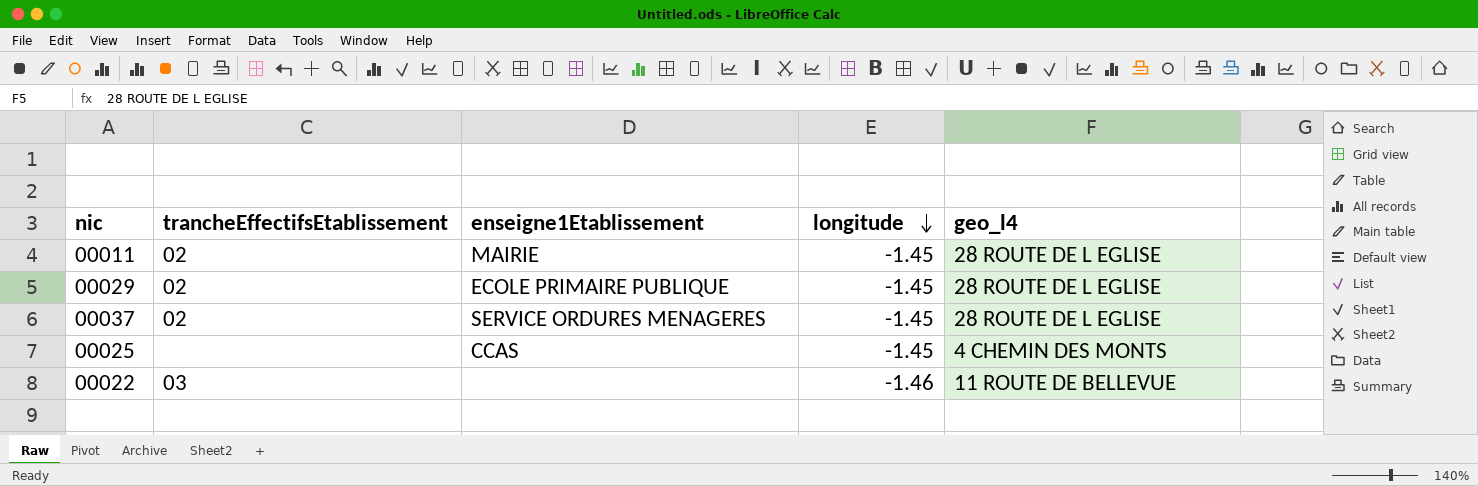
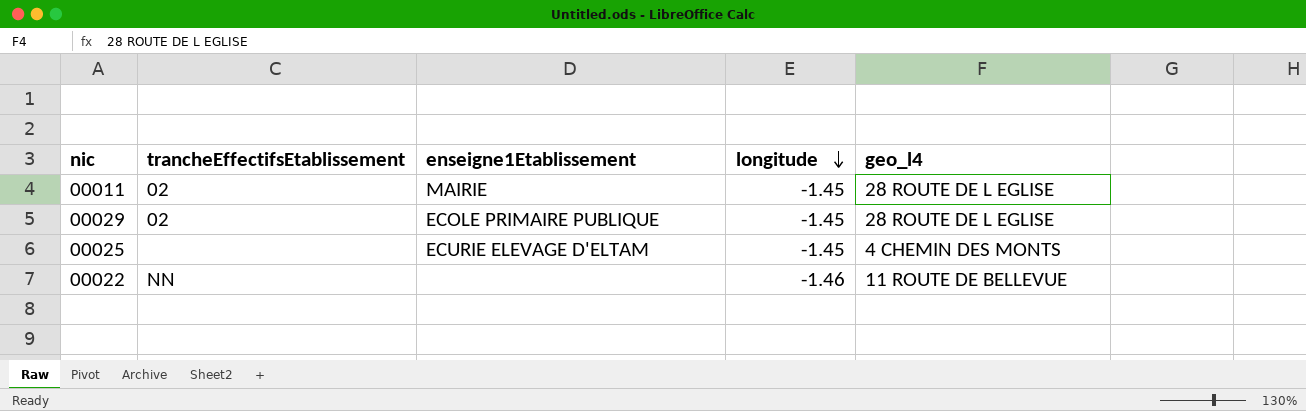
row 00037: 02 | SERVICE ORDURES MENAGERES | -1.45 | 28 ROUTE DE L EGLISE -> none
00025 | enseigne1Etablissement: CCAS -> ECURIE ELEVAGE D'ELTAM
00022 | trancheEffectifsEtablissement: 03 -> NN

